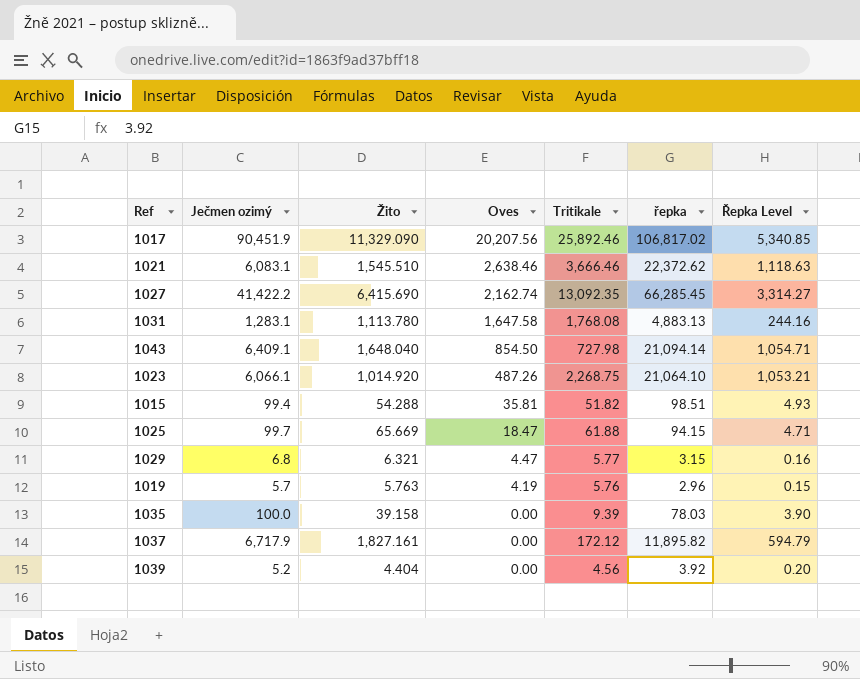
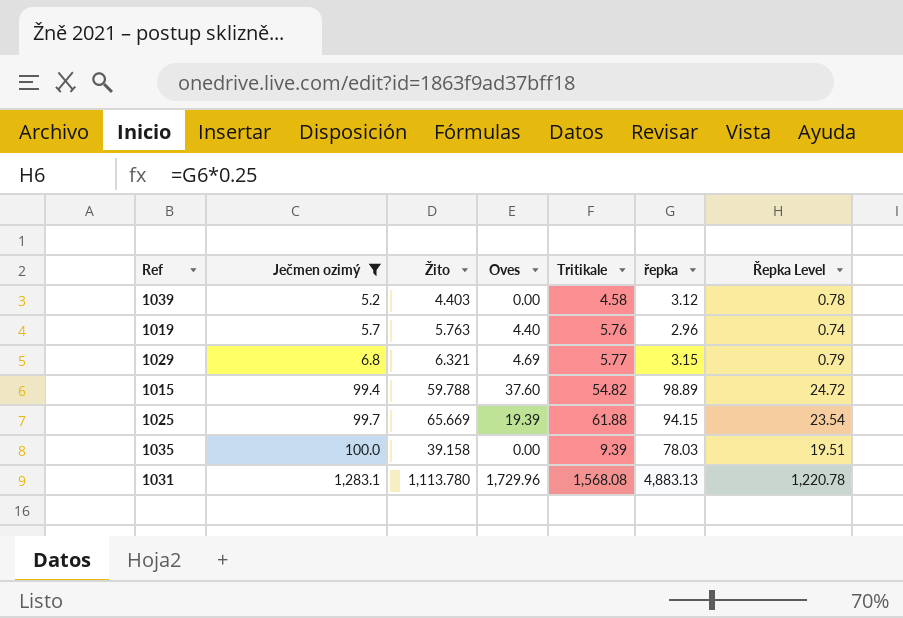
filter: none -> Ječmen ozimý <= 1,283.1
row order: Oves descending -> Ječmen ozimý ascending
column Řepka Level | formula: [řepka] * 0.05 -> [řepka] * 0.25
1039 | Žito: 4.404 -> 4.403
1039 | Tritikale: 4.56 -> 4.58
1039 | řepka: 3.92 -> 3.12
1019 | Oves: 4.19 -> 4.40
1029 | Oves: 4.47 -> 4.69
1015 | Žito: 54.288 -> 59.788
1015 | Oves: 35.81 -> 37.60
1015 | Tritikale: 51.82 -> 54.82
1015 | řepka: 98.51 -> 98.89
1025 | Oves: 18.47 -> 19.39
1031 | Oves: 1,647.58 -> 1,729.96
1031 | Tritikale: 1,768.08 -> 1,568.08

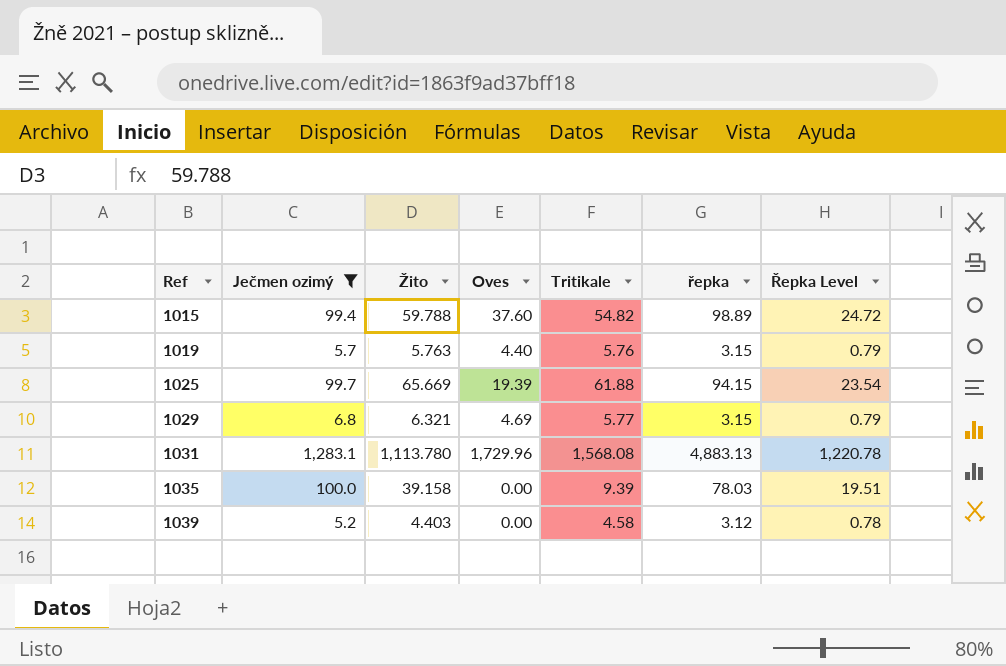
row order: Ječmen ozimý ascending -> Ref ascending
1019 | řepka: 2.96 -> 3.15
1019 | Řepka Level: 0.74 -> 0.79

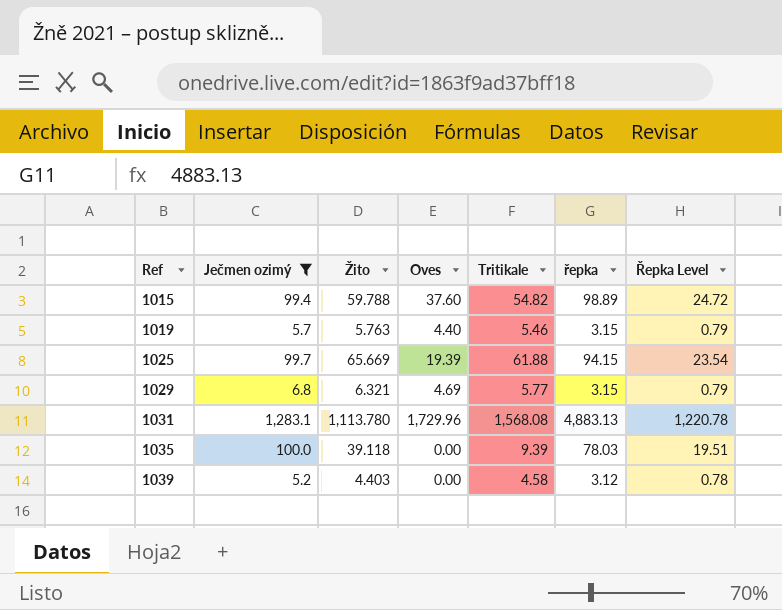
1019 | Tritikale: 5.76 -> 5.46
1035 | Žito: 39.158 -> 39.118

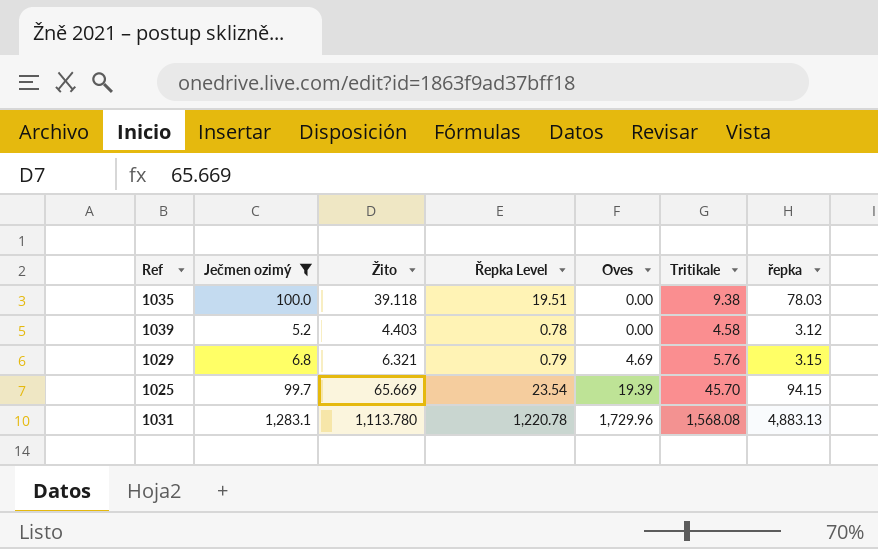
row order: Ref ascending -> Oves ascending
column Řepka Level | position: 7 -> 4
row 1015: 99.4 | 59.788 | 37.60 | 54.82 | 98.89 | 24.72 -> none
row 1019: 5.7 | 5.763 | 4.40 | 5.46 | 3.15 | 0.79 -> none
1035 | Tritikale: 9.39 -> 9.38
1029 | Tritikale: 5.77 -> 5.76
1025 | Tritikale: 61.88 -> 45.70

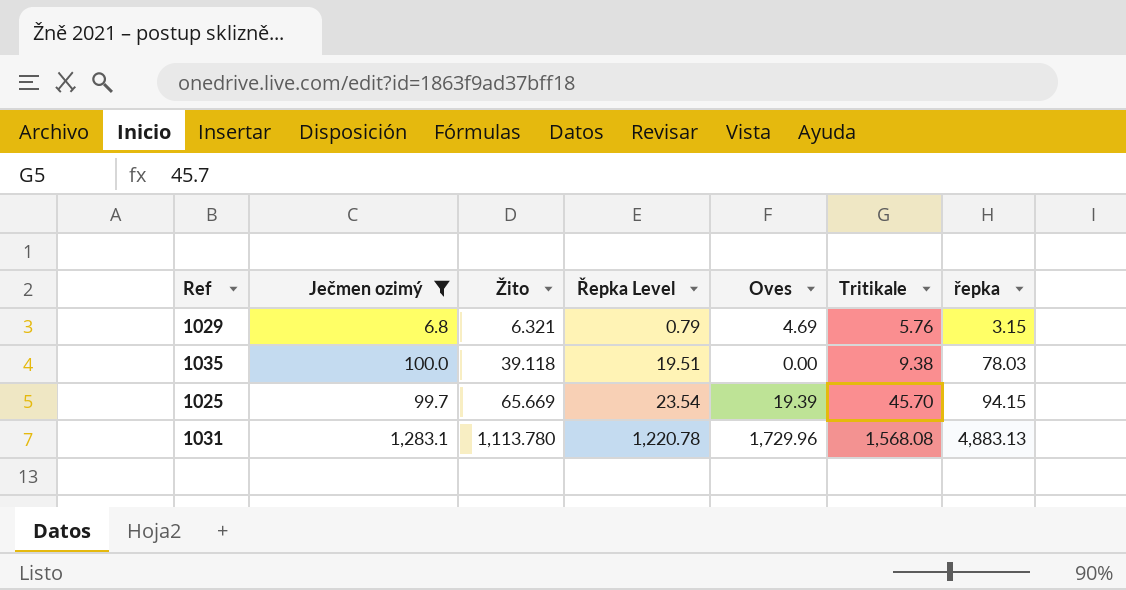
row order: Oves ascending -> Žito ascending
row 1039: 5.2 | 4.403 | 0.78 | 0.00 | 4.58 | 3.12 -> none

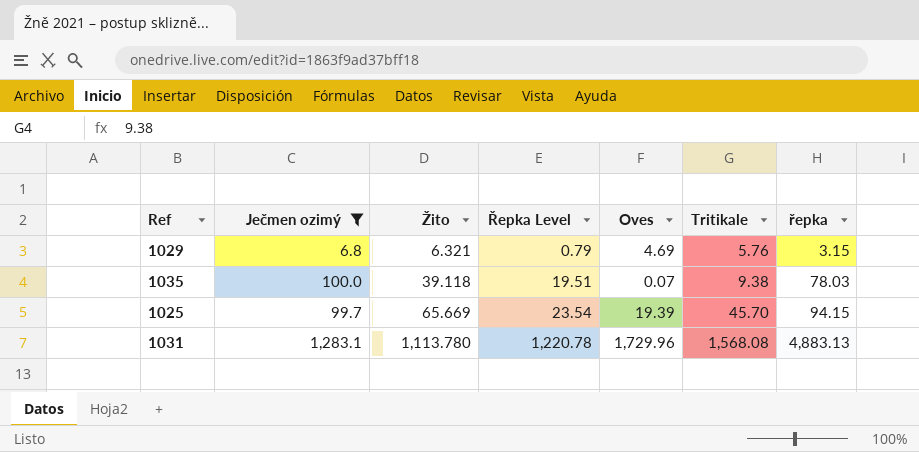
1035 | Oves: 0.00 -> 0.07

